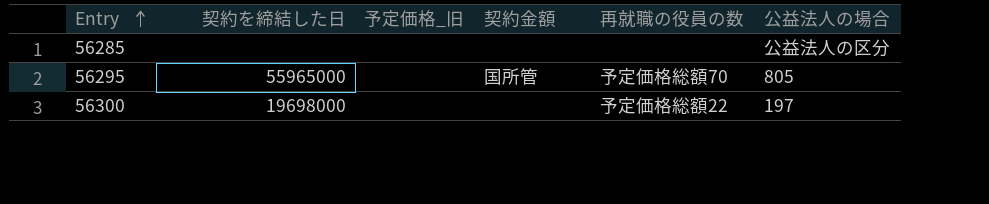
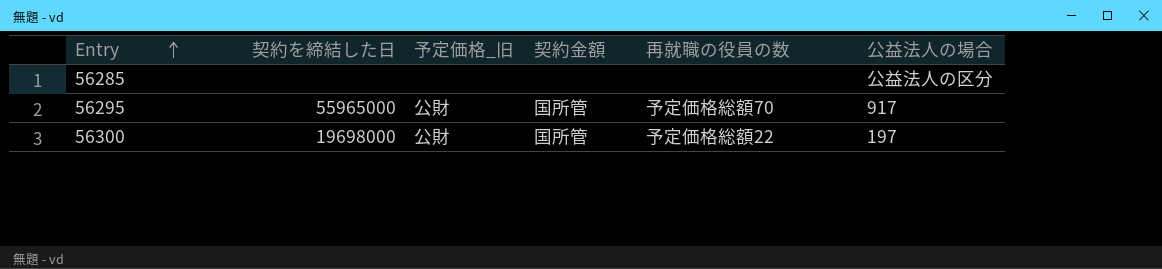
56295 | 予定価格_旧: none -> 公財
56295 | 公益法人の場合: 805 -> 917
56300 | 予定価格_旧: none -> 公財
56300 | 契約金額: none -> 国所管

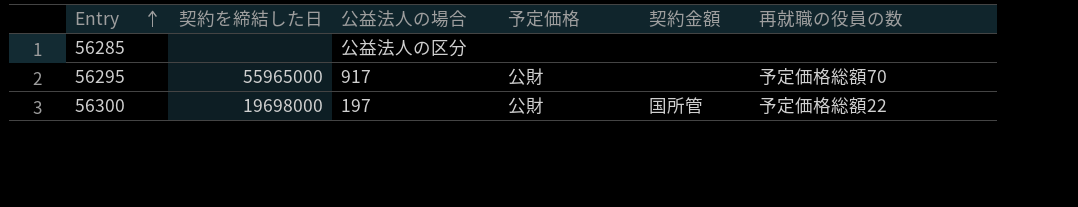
column 公益法人の場合 | position: 6 -> 3
column name: 予定価格_旧 -> 予定価格
56295 | 契約金額: 国所管 -> none

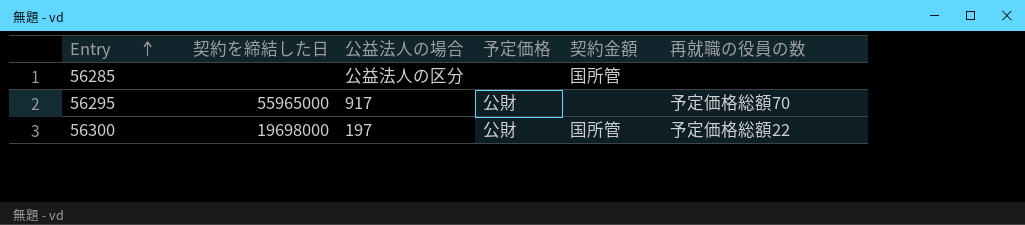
56285 | 契約金額: none -> 国所管

